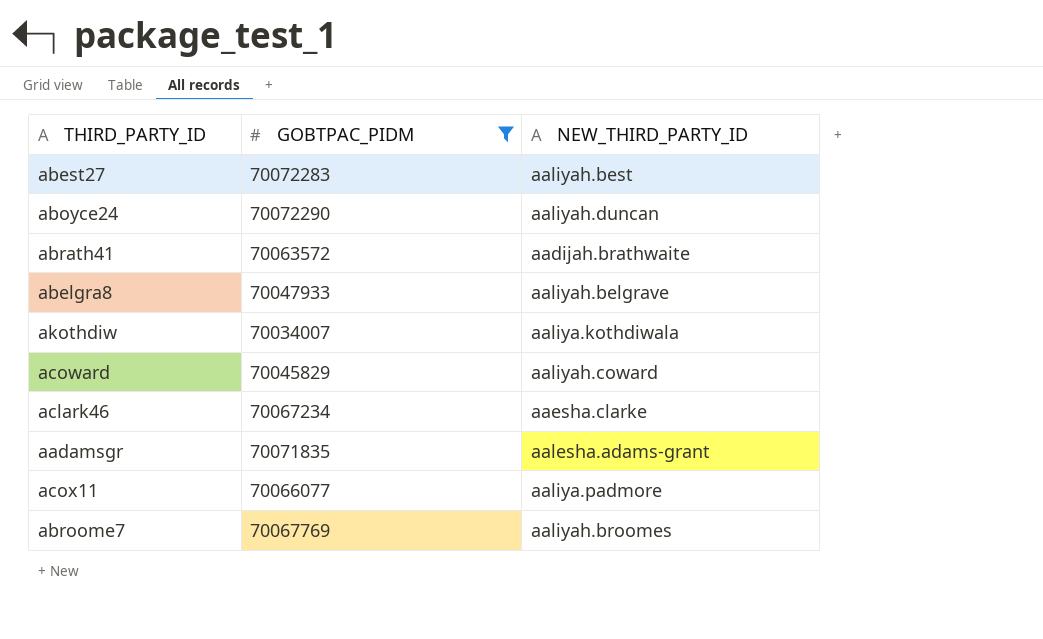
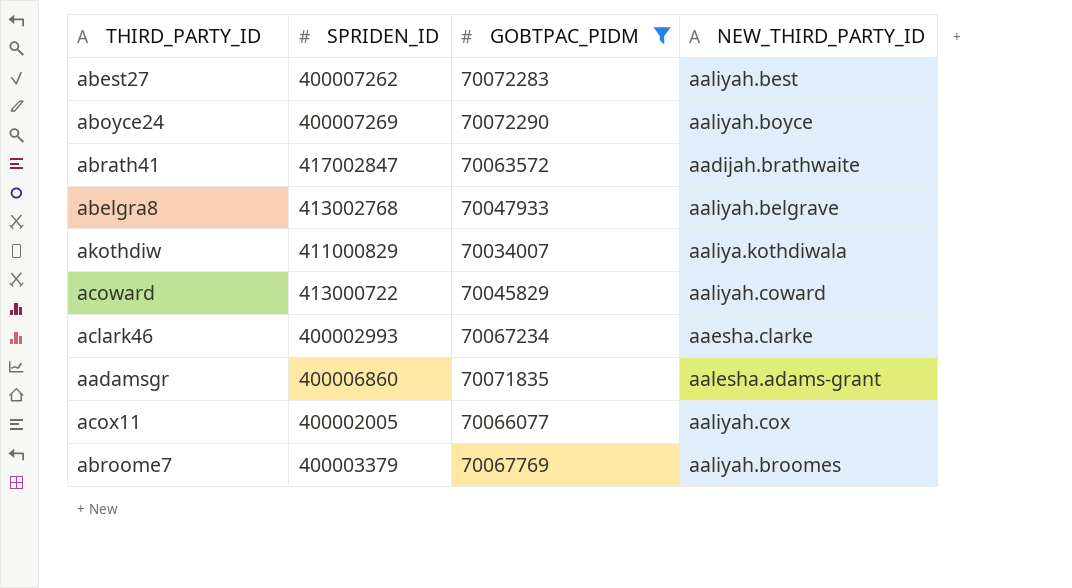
column SPRIDEN_ID | position: none -> 2
aboyce24 | NEW_THIRD_PARTY_ID: aaliyah.duncan -> aaliyah.boyce
acox11 | NEW_THIRD_PARTY_ID: aaliya.padmore -> aaliyah.cox

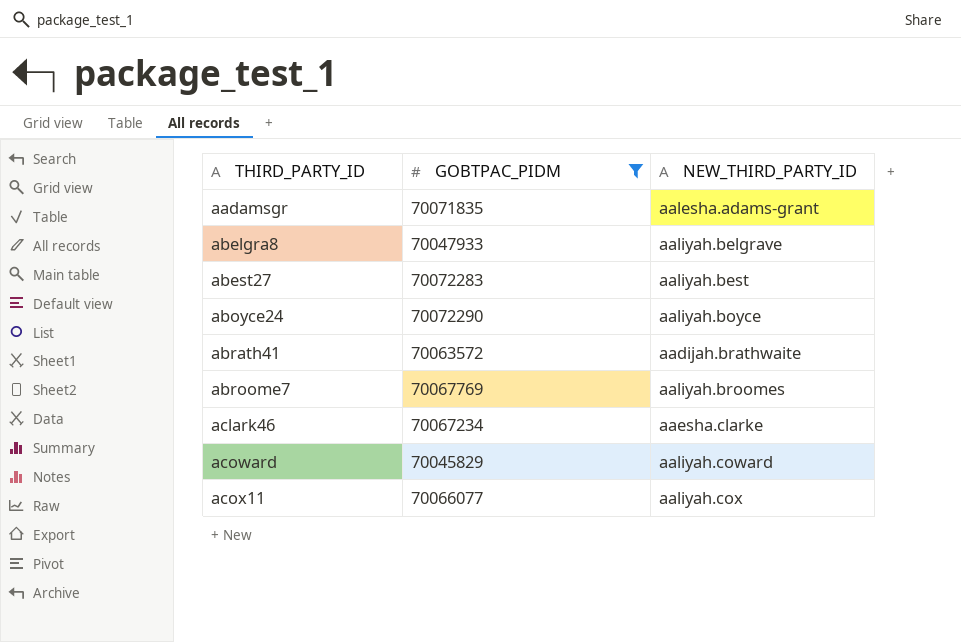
row order: none -> THIRD_PARTY_ID ascending
column SPRIDEN_ID | position: 2 -> none
row akothdiw: 411000829 | 70034007 | aaliya.kothdiwala -> none

